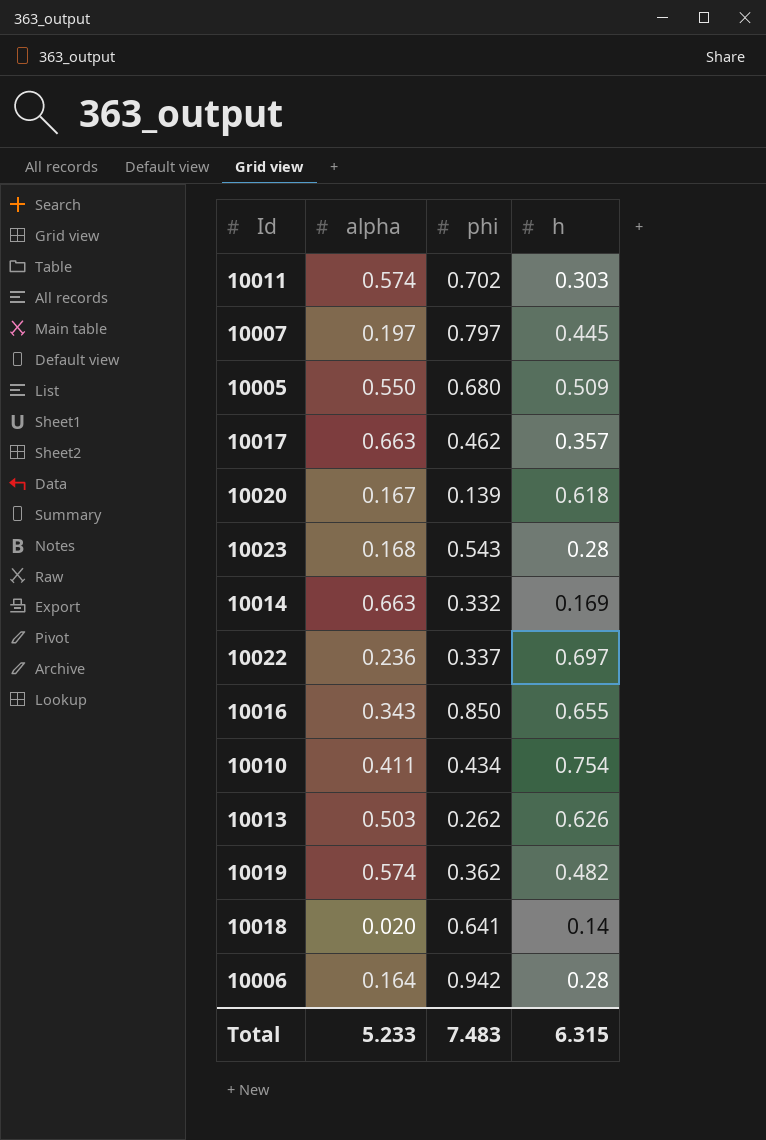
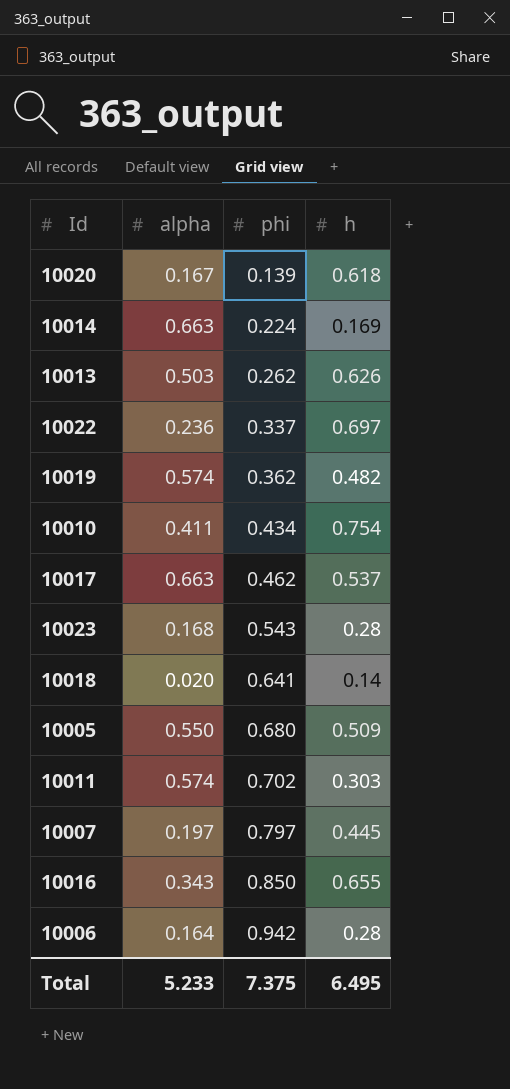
row order: none -> phi ascending
10014 | phi: 0.332 -> 0.224
10017 | h: 0.357 -> 0.537
Total | phi: 7.483 -> 7.375
Total | h: 6.315 -> 6.495

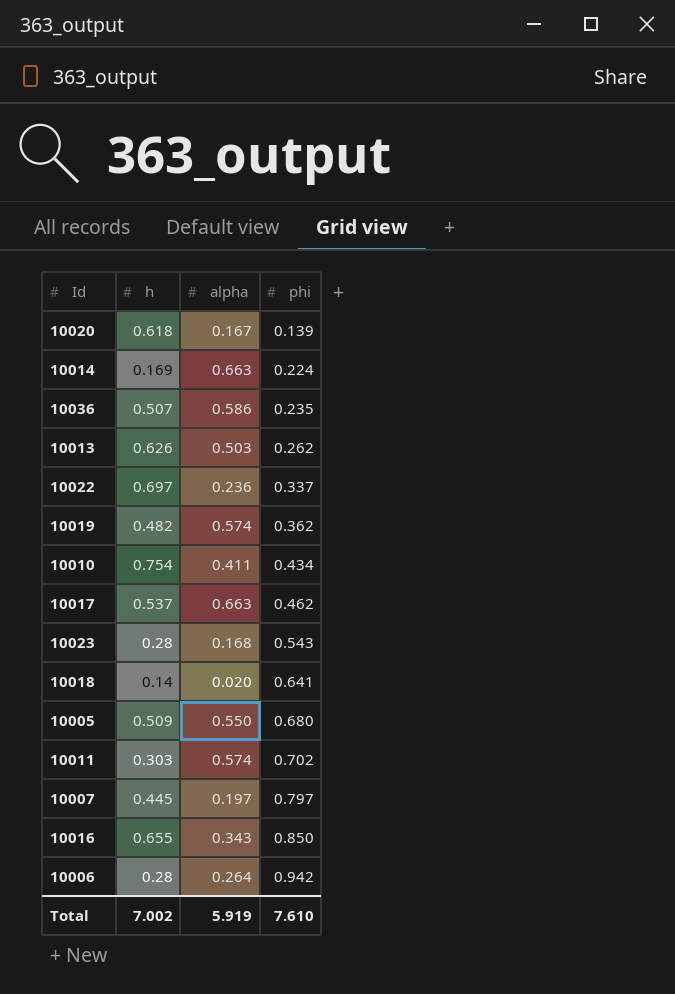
column h | position: 4 -> 2
row 10036: none -> 0.507 | 0.586 | 0.235
10006 | alpha: 0.164 -> 0.264
Total | h: 6.495 -> 7.002
Total | alpha: 5.233 -> 5.919
Total | phi: 7.375 -> 7.610

